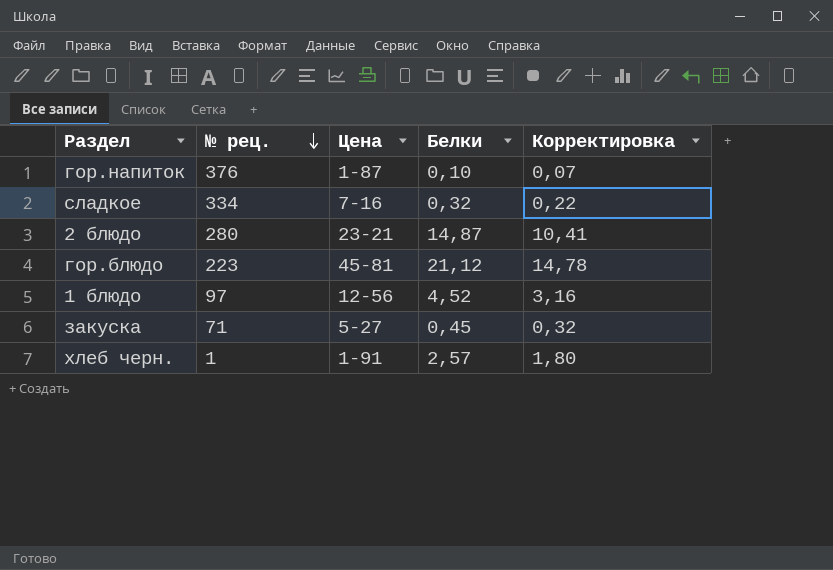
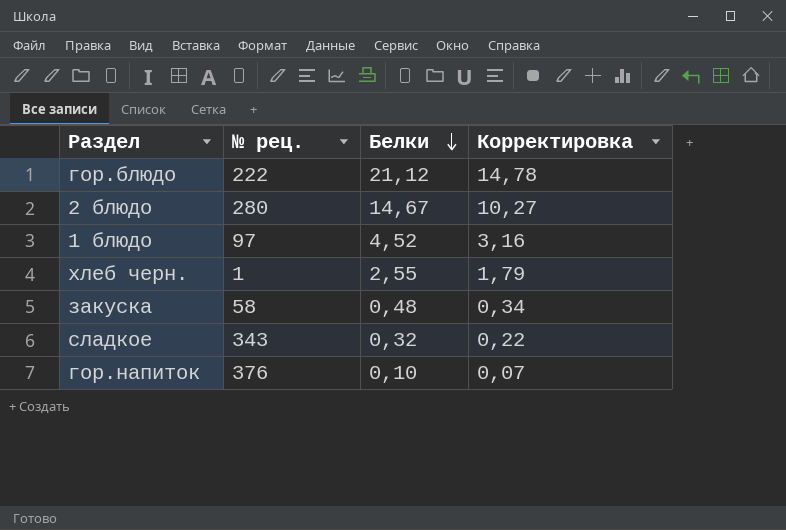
row order: № рец. descending -> Белки descending
column Цена | position: 3 -> none
гор.блюдо | № рец.: 223 -> 222
2 блюдо | Белки: 14,87 -> 14,67
2 блюдо | Корректировка: 10,41 -> 10,27
хлеб черн. | Белки: 2,57 -> 2,55
хлеб черн. | Корректировка: 1,80 -> 1,79
закуска | № рец.: 71 -> 58
закуска | Белки: 0,45 -> 0,48
закуска | Корректировка: 0,32 -> 0,34
сладкое | № рец.: 334 -> 343

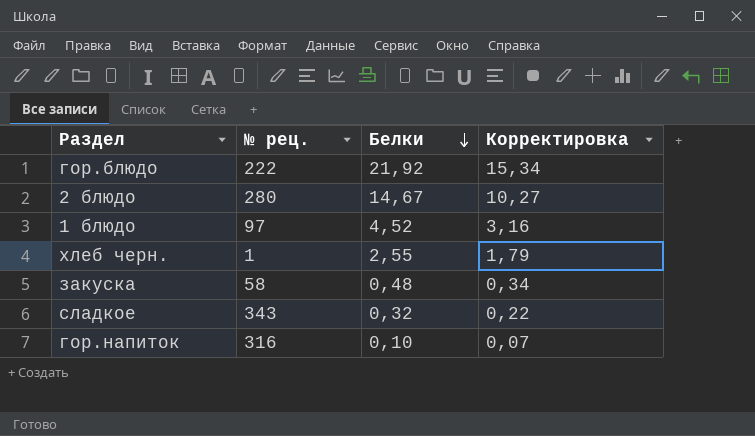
гор.блюдо | Белки: 21,12 -> 21,92
гор.блюдо | Корректировка: 14,78 -> 15,34
гор.напиток | № рец.: 376 -> 316

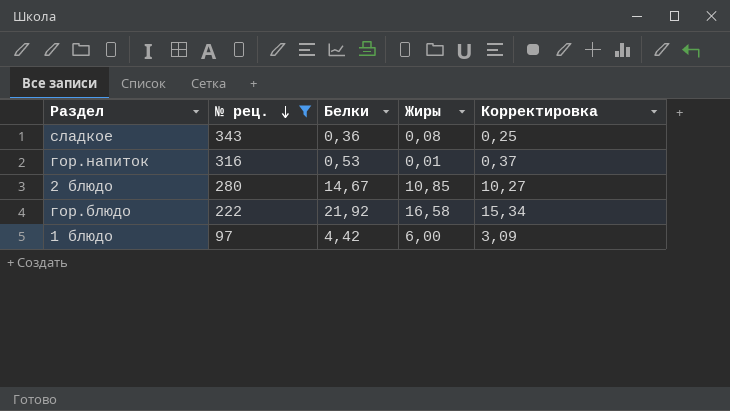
filter: none -> № рец. >= 97
row order: Белки descending -> № рец. descending
column Жиры | position: none -> 4
сладкое | Белки: 0,32 -> 0,36
сладкое | Корректировка: 0,22 -> 0,25
гор.напиток | Белки: 0,10 -> 0,53
гор.напиток | Корректировка: 0,07 -> 0,37
1 блюдо | Белки: 4,52 -> 4,42
1 блюдо | Корректировка: 3,16 -> 3,09

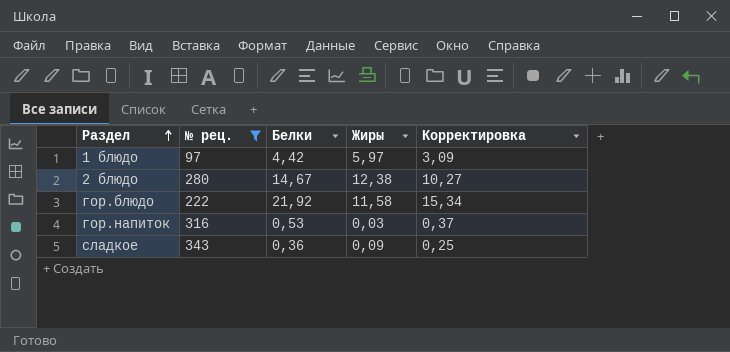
row order: № рец. descending -> Раздел ascending
1 блюдо | Жиры: 6,00 -> 5,97
2 блюдо | Жиры: 10,85 -> 12,38
гор.блюдо | Жиры: 16,58 -> 11,58
гор.напиток | Жиры: 0,01 -> 0,03
сладкое | Жиры: 0,08 -> 0,09

